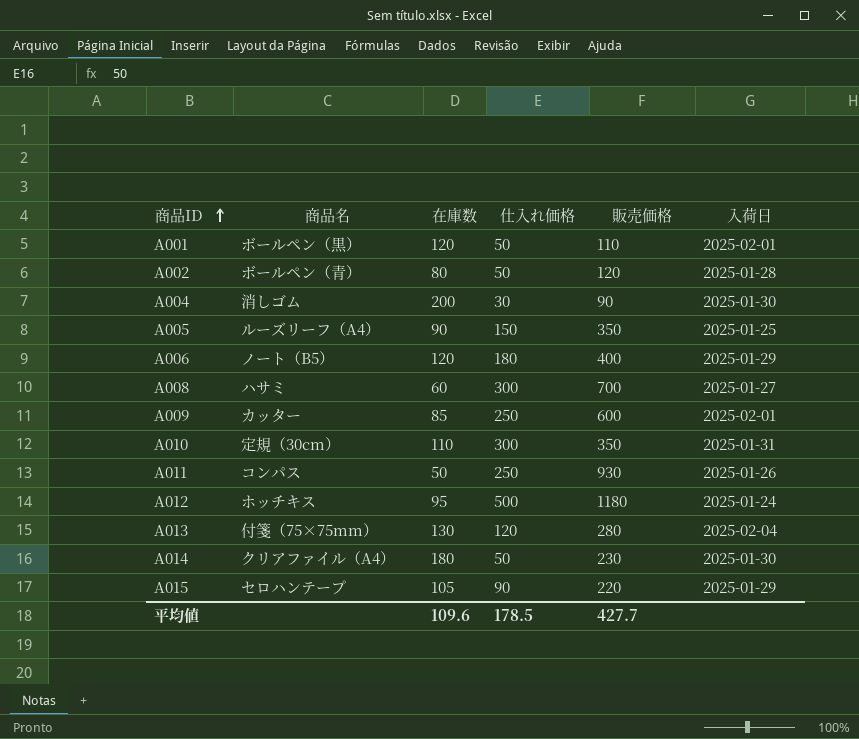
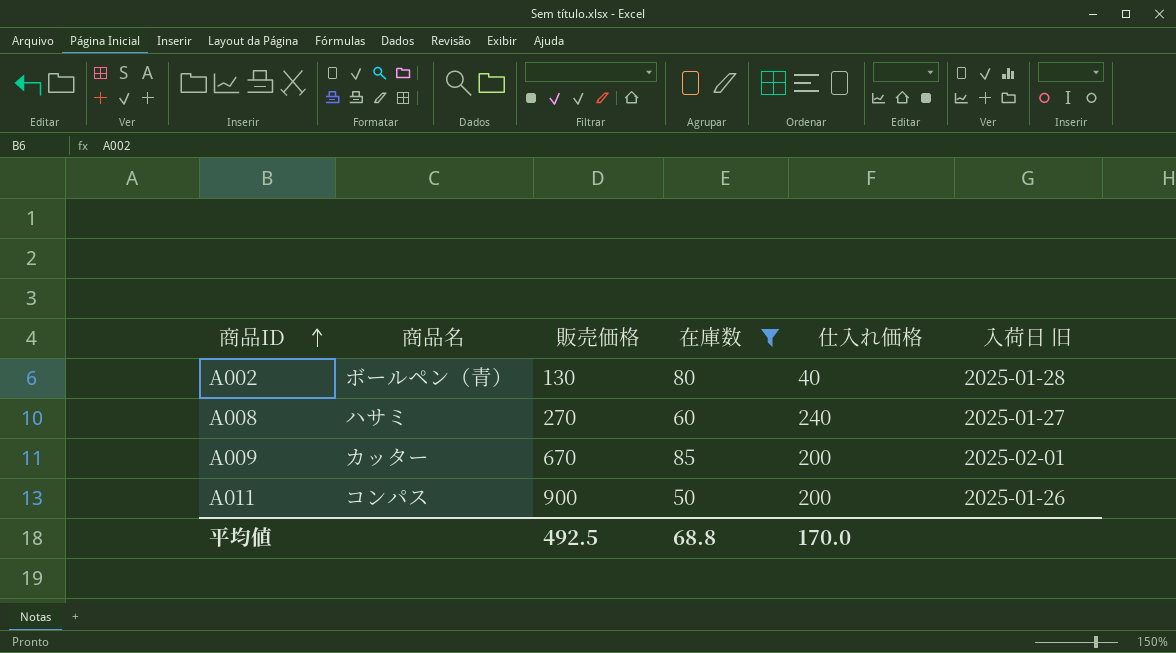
filter: none -> 在庫数 <= 85
column 販売価格 | position: 5 -> 3
column name: 入荷日 -> 入荷日 旧
A002 | 販売価格: 120 -> 130
A002 | 仕入れ価格: 50 -> 40
A008 | 販売価格: 700 -> 270
A008 | 仕入れ価格: 300 -> 240
A009 | 販売価格: 600 -> 670
A009 | 仕入れ価格: 250 -> 200
A011 | 販売価格: 930 -> 900
A011 | 仕入れ価格: 250 -> 200
平均値 | 販売価格: 427.7 -> 492.5
平均値 | 在庫数: 109.6 -> 68.8
平均値 | 仕入れ価格: 178.5 -> 170.0

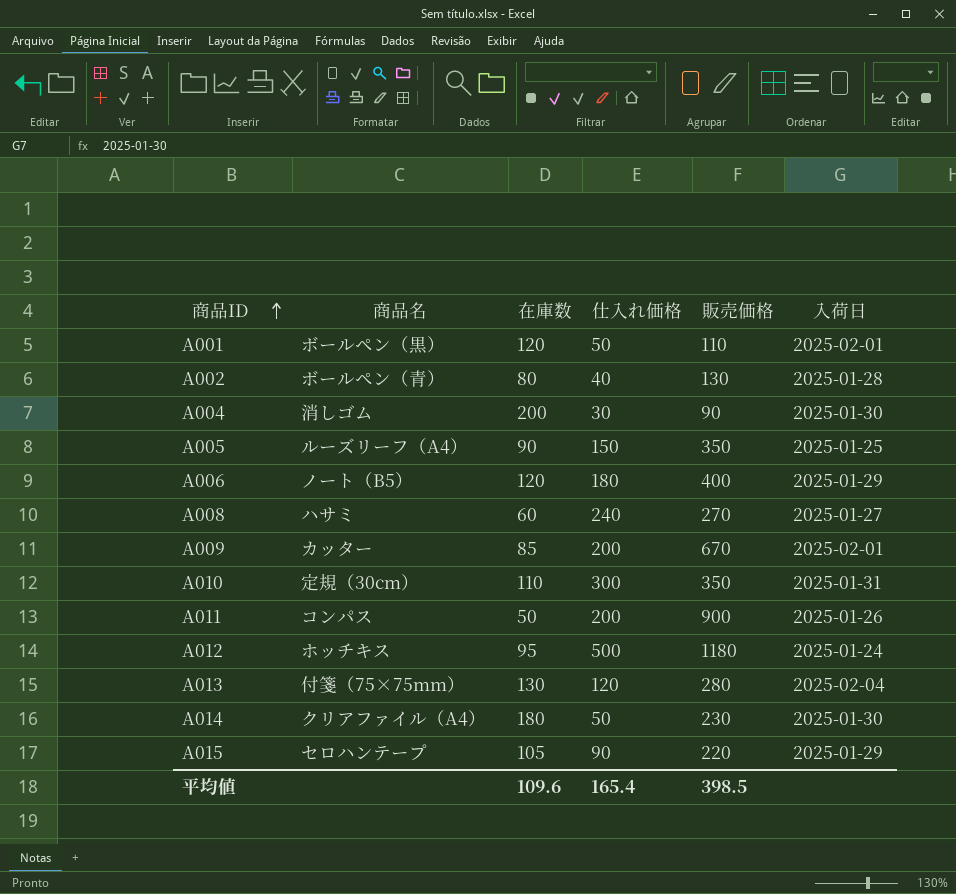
filter: 在庫数 <= 85 -> none
column 販売価格 | position: 3 -> 5
column name: 入荷日 旧 -> 入荷日
平均値 | 在庫数: 68.8 -> 109.6
平均値 | 仕入れ価格: 170.0 -> 165.4
平均値 | 販売価格: 492.5 -> 398.5

